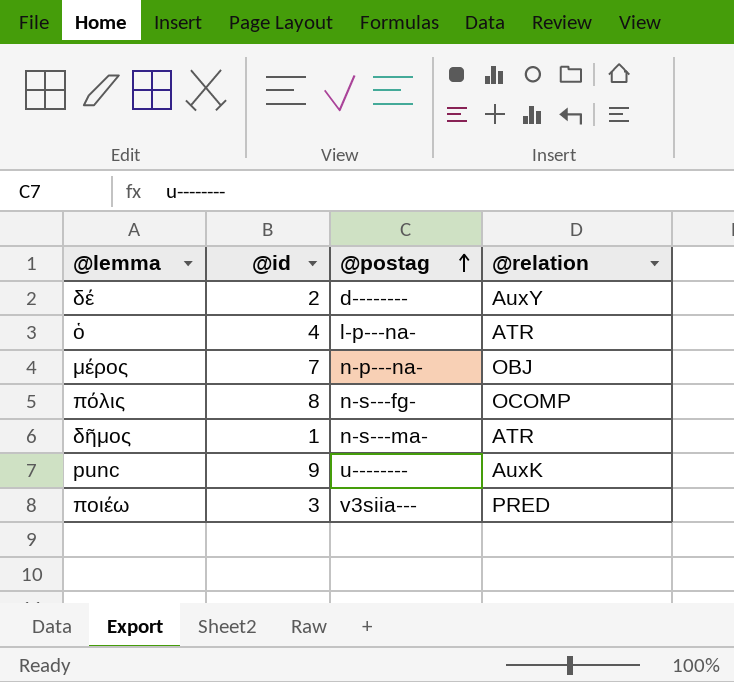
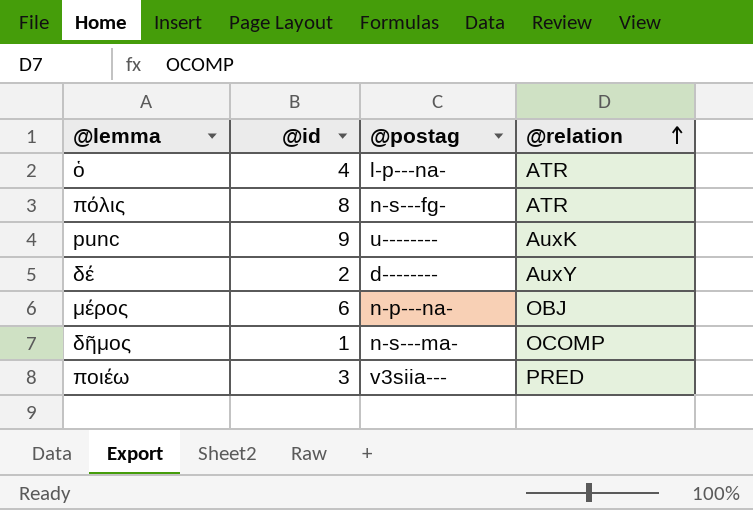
row order: @postag ascending -> @relation ascending
πόλις | @relation: OCOMP -> ATR
μέρος | @id: 7 -> 6
δῆμος | @relation: ATR -> OCOMP

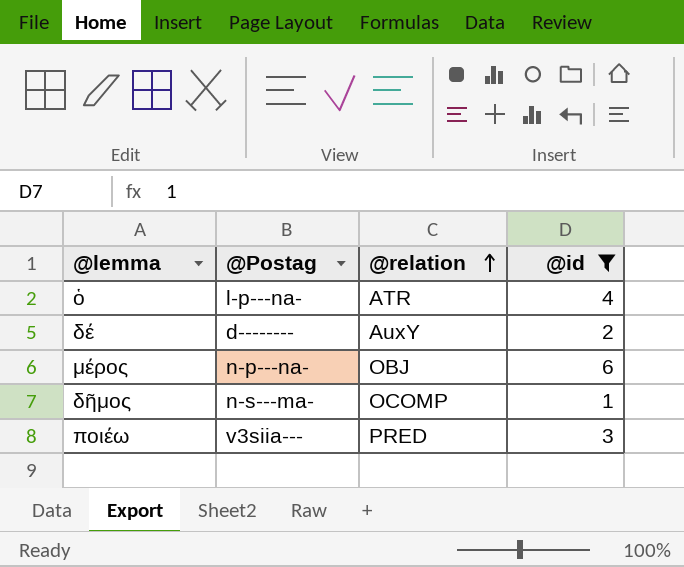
filter: none -> @id <= 6
column name: @postag -> @Postag
column @id | position: 2 -> 4

